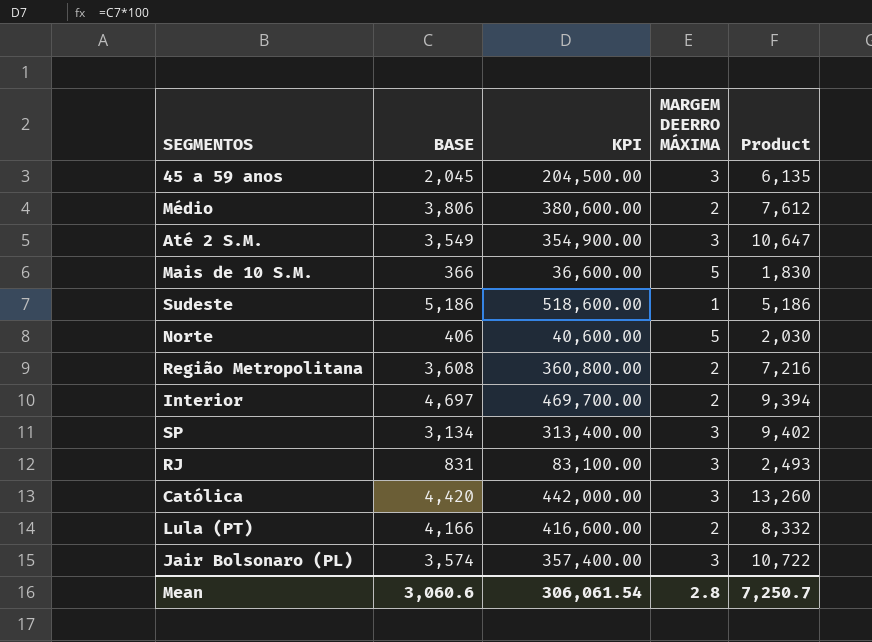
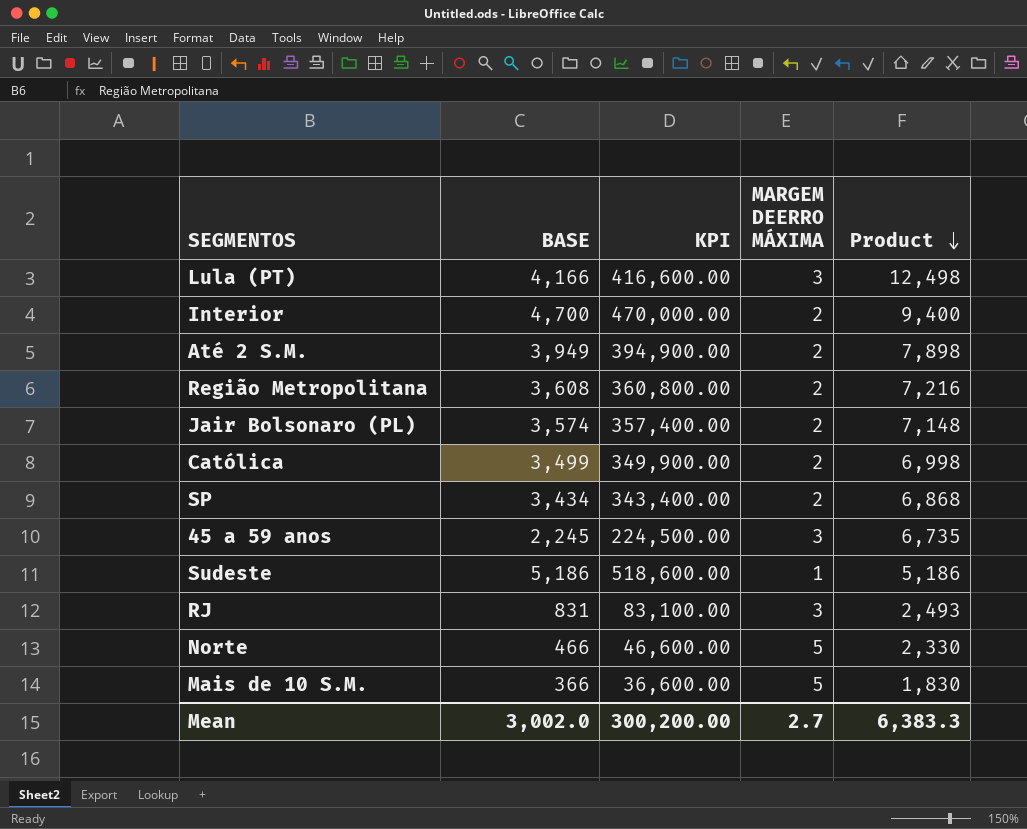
row order: none -> Product descending
row Médio: 3,806 | 380,600.00 | 2 | 7,612 -> none
Lula (PT) | MARGEM DEERRO MÁXIMA: 2 -> 3
Lula (PT) | Product: 8,332 -> 12,498
Interior | BASE: 4,697 -> 4,700
Interior | KPI: 469,700.00 -> 470,000.00
Interior | Product: 9,394 -> 9,400
Até 2 S.M. | BASE: 3,549 -> 3,949
Até 2 S.M. | KPI: 354,900.00 -> 394,900.00
Até 2 S.M. | MARGEM DEERRO MÁXIMA: 3 -> 2
Até 2 S.M. | Product: 10,647 -> 7,898
Jair Bolsonaro (PL) | MARGEM DEERRO MÁXIMA: 3 -> 2
Jair Bolsonaro (PL) | Product: 10,722 -> 7,148
Católica | BASE: 4,420 -> 3,499
Católica | KPI: 442,000.00 -> 349,900.00
Católica | MARGEM DEERRO MÁXIMA: 3 -> 2
Católica | Product: 13,260 -> 6,998
SP | BASE: 3,134 -> 3,434
SP | KPI: 313,400.00 -> 343,400.00
SP | MARGEM DEERRO MÁXIMA: 3 -> 2
SP | Product: 9,402 -> 6,868
45 a 59 anos | BASE: 2,045 -> 2,245
45 a 59 anos | KPI: 204,500.00 -> 224,500.00
45 a 59 anos | Product: 6,135 -> 6,735
Norte | BASE: 406 -> 466
Norte | KPI: 40,600.00 -> 46,600.00
Norte | Product: 2,030 -> 2,330
Mean | BASE: 3,060.6 -> 3,002.0
Mean | KPI: 306,061.54 -> 300,200.00
Mean | MARGEM DEERRO MÁXIMA: 2.8 -> 2.7
Mean | Product: 7,250.7 -> 6,383.3

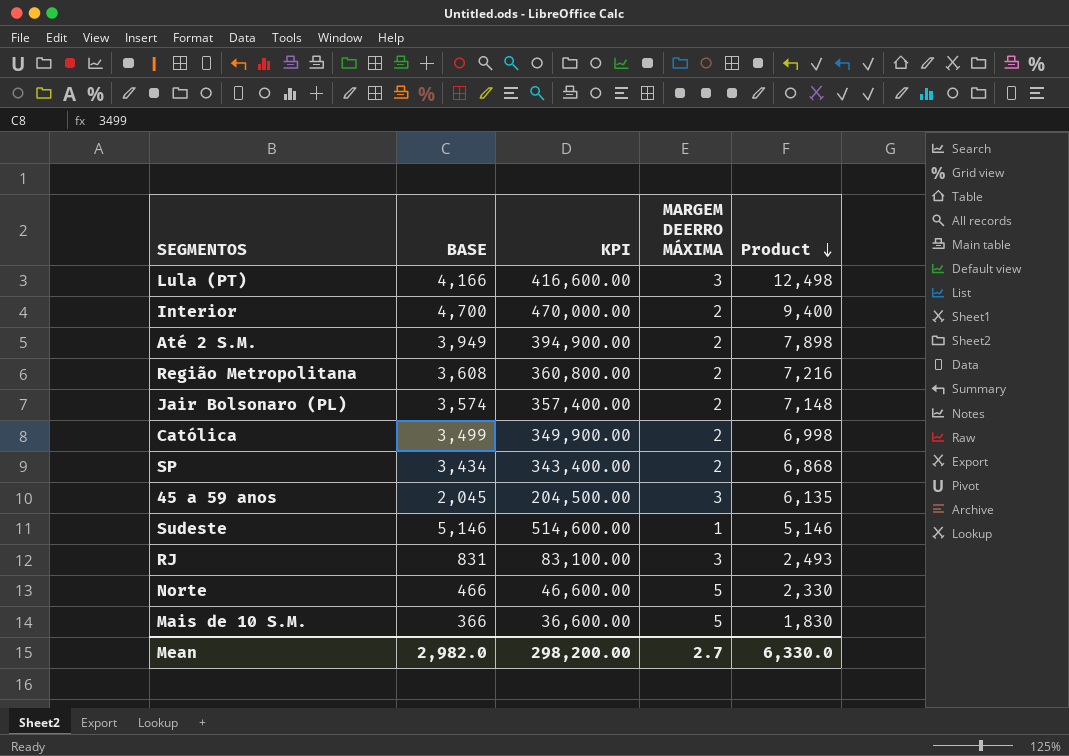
45 a 59 anos | BASE: 2,245 -> 2,045
45 a 59 anos | KPI: 224,500.00 -> 204,500.00
45 a 59 anos | Product: 6,735 -> 6,135
Sudeste | BASE: 5,186 -> 5,146
Sudeste | KPI: 518,600.00 -> 514,600.00
Sudeste | Product: 5,186 -> 5,146
Mean | BASE: 3,002.0 -> 2,982.0
Mean | KPI: 300,200.00 -> 298,200.00
Mean | Product: 6,383.3 -> 6,330.0

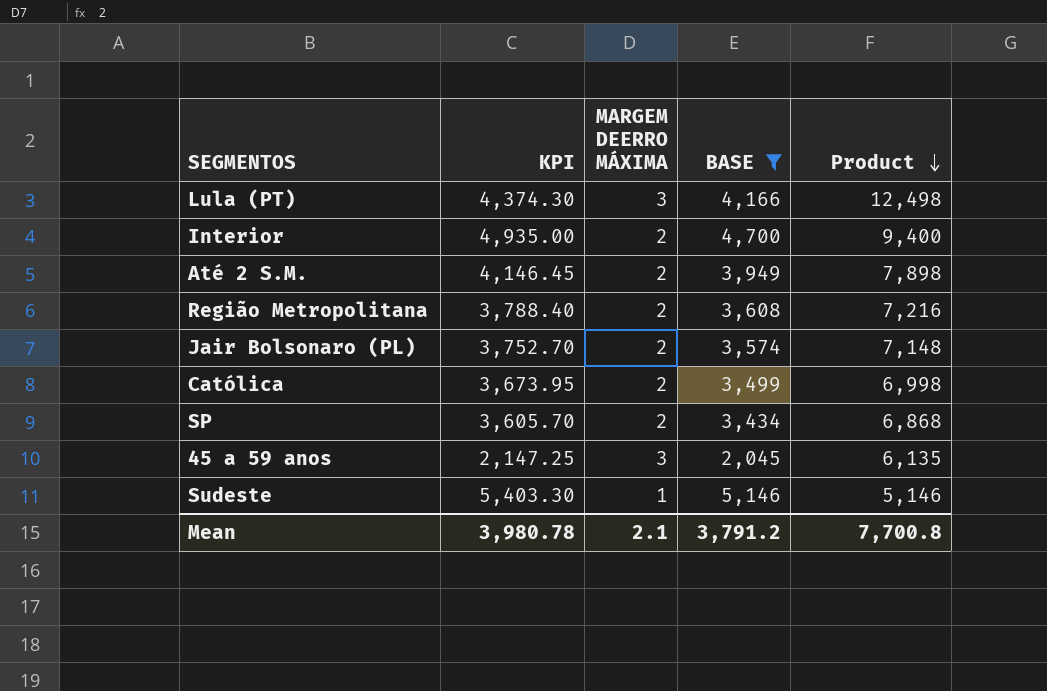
filter: none -> BASE >= 2,045
column KPI | formula: [BASE] * 100 -> [BASE] * 1.05
column BASE | position: 2 -> 4
Mean | KPI: 298,200.00 -> 3,980.78
Mean | MARGEM DEERRO MÁXIMA: 2.7 -> 2.1
Mean | BASE: 2,982.0 -> 3,791.2
Mean | Product: 6,330.0 -> 7,700.8

